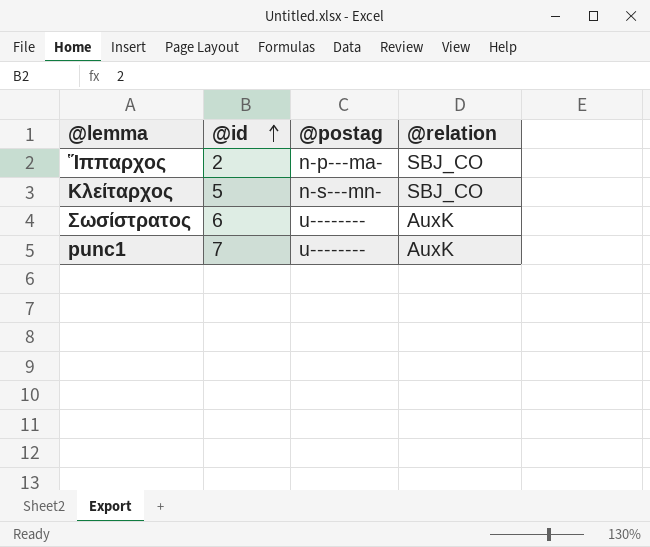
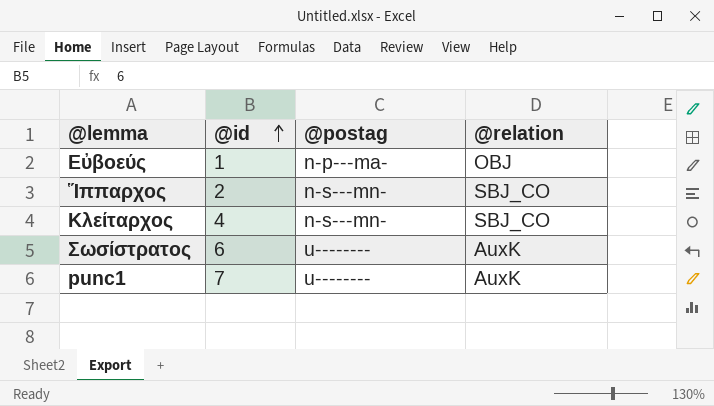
row Εὐβοεύς: none -> 1 | n-p---ma- | OBJ
Ἵππαρχος | @postag: n-p---ma- -> n-s---mn-
Κλείταρχος | @id: 5 -> 4

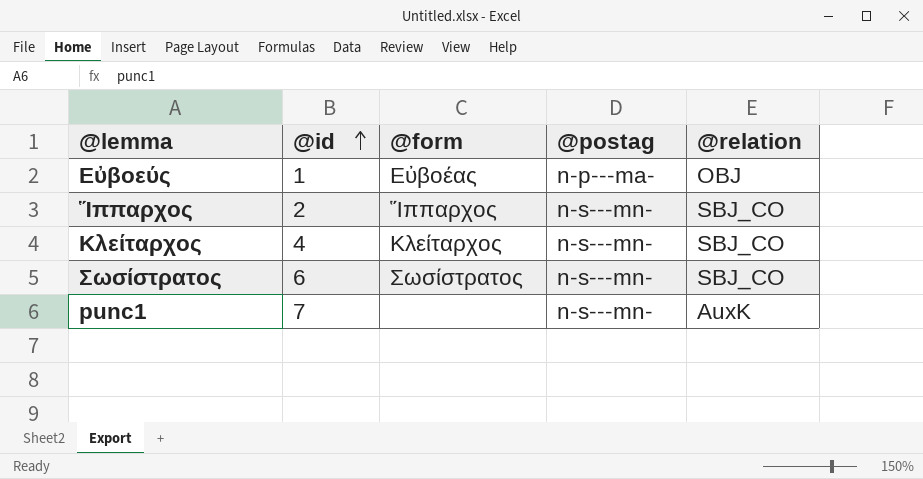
column @form | position: none -> 3
Σωσίστρατος | @postag: u-------- -> n-s---mn-
Σωσίστρατος | @relation: AuxK -> SBJ_CO
punc1 | @postag: u-------- -> n-s---mn-

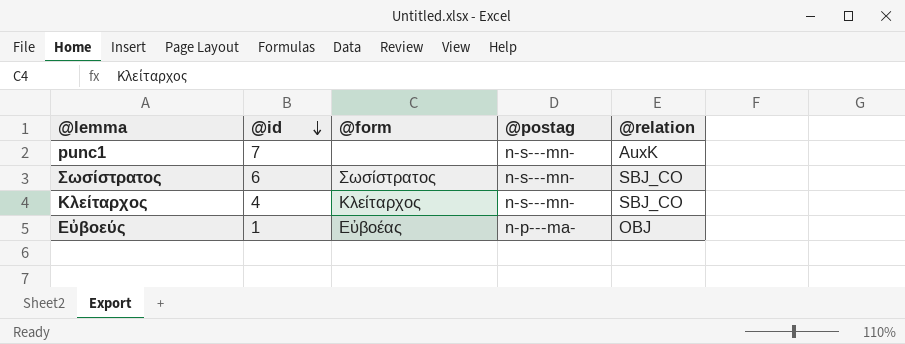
row order: @id ascending -> @id descending
row Ἵππαρχος: 2 | Ἵππαρχος | n-s---mn- | SBJ_CO -> none

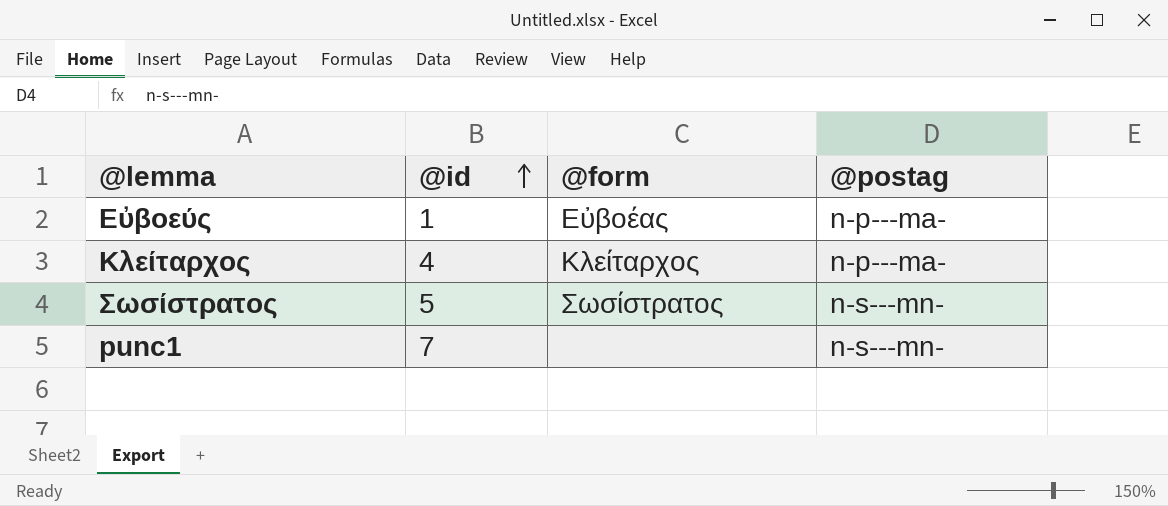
row order: @id descending -> @id ascending
column @relation | position: 5 -> none
Κλείταρχος | @postag: n-s---mn- -> n-p---ma-
Σωσίστρατος | @id: 6 -> 5

